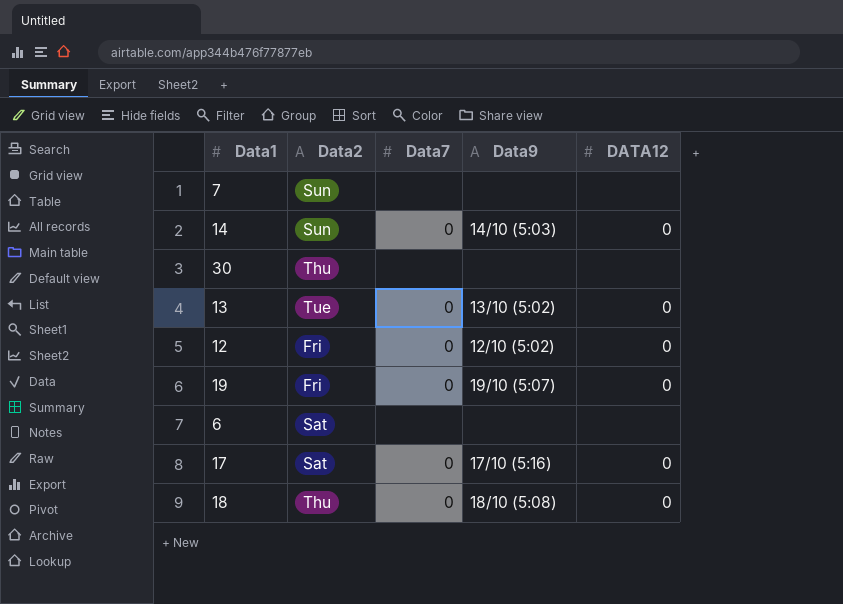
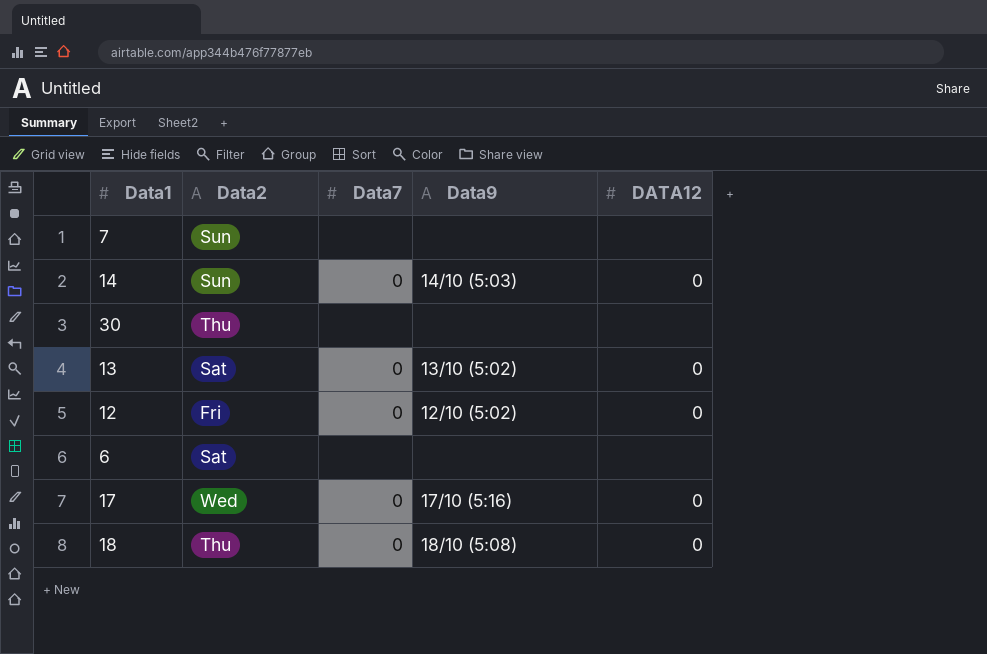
row 19: Fri | 0 | 19/10 (5:07) | 0 -> none
13 | Data2: Tue -> Sat
17 | Data2: Sat -> Wed

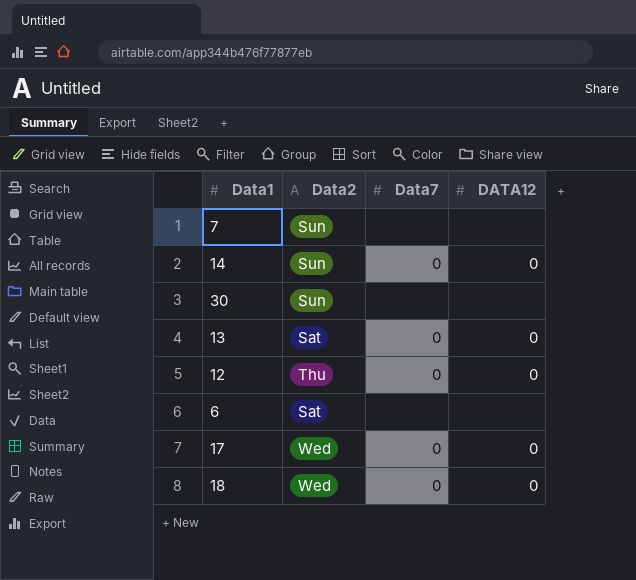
column Data9 | position: 4 -> none
30 | Data2: Thu -> Sun
12 | Data2: Fri -> Thu
18 | Data2: Thu -> Wed

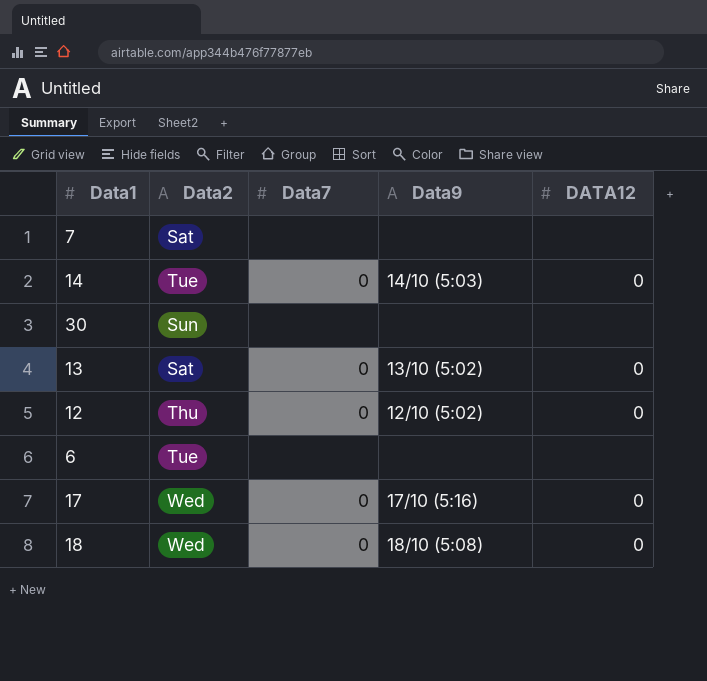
column Data9 | position: none -> 4
7 | Data2: Sun -> Sat
14 | Data2: Sun -> Tue
6 | Data2: Sat -> Tue

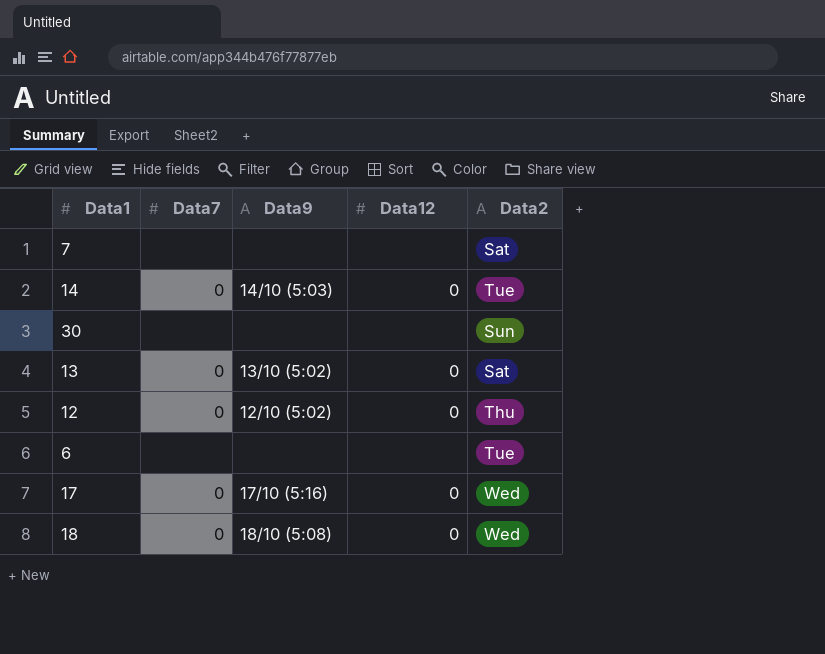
column name: DATA12 -> Data12
column Data2 | position: 2 -> 5

